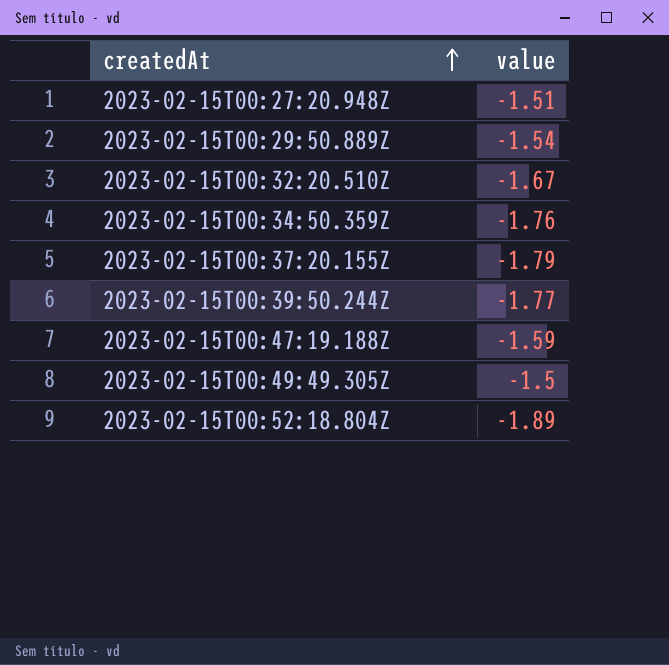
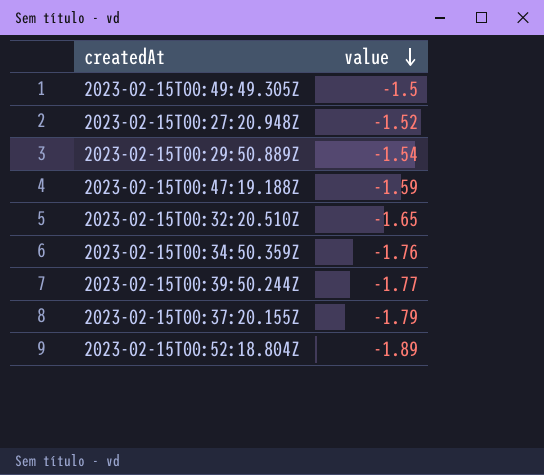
row order: createdAt ascending -> value descending
2023-02-15T00:27:20.948Z | value: -1.51 -> -1.52
2023-02-15T00:32:20.510Z | value: -1.67 -> -1.65

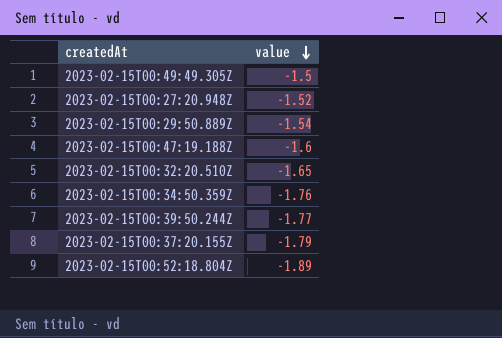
2023-02-15T00:47:19.188Z | value: -1.59 -> -1.6

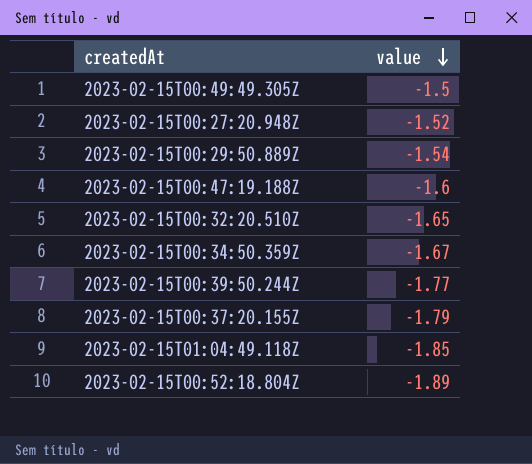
2023-02-15T00:34:50.359Z | value: -1.76 -> -1.67
row 2023-02-15T01:04:49.118Z: none -> -1.85

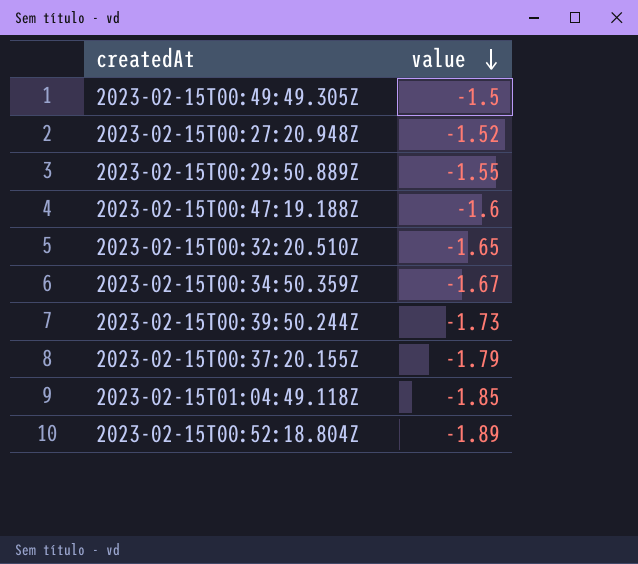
2023-02-15T00:29:50.889Z | value: -1.54 -> -1.55
2023-02-15T00:39:50.244Z | value: -1.77 -> -1.73

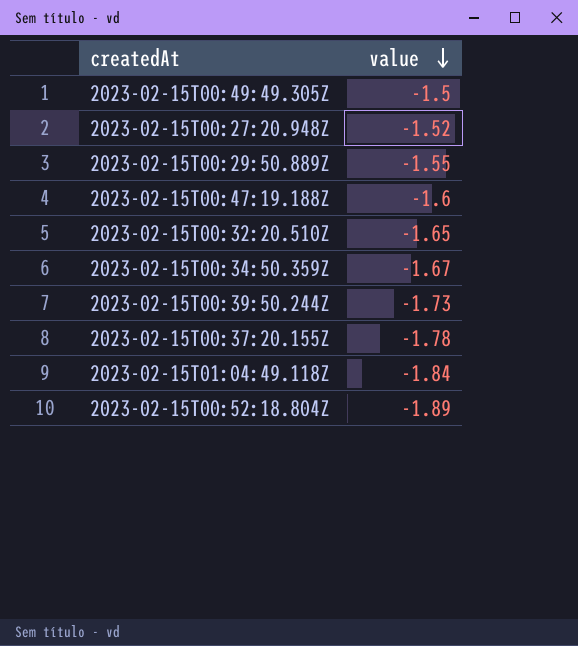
2023-02-15T00:37:20.155Z | value: -1.79 -> -1.78
2023-02-15T01:04:49.118Z | value: -1.85 -> -1.84

